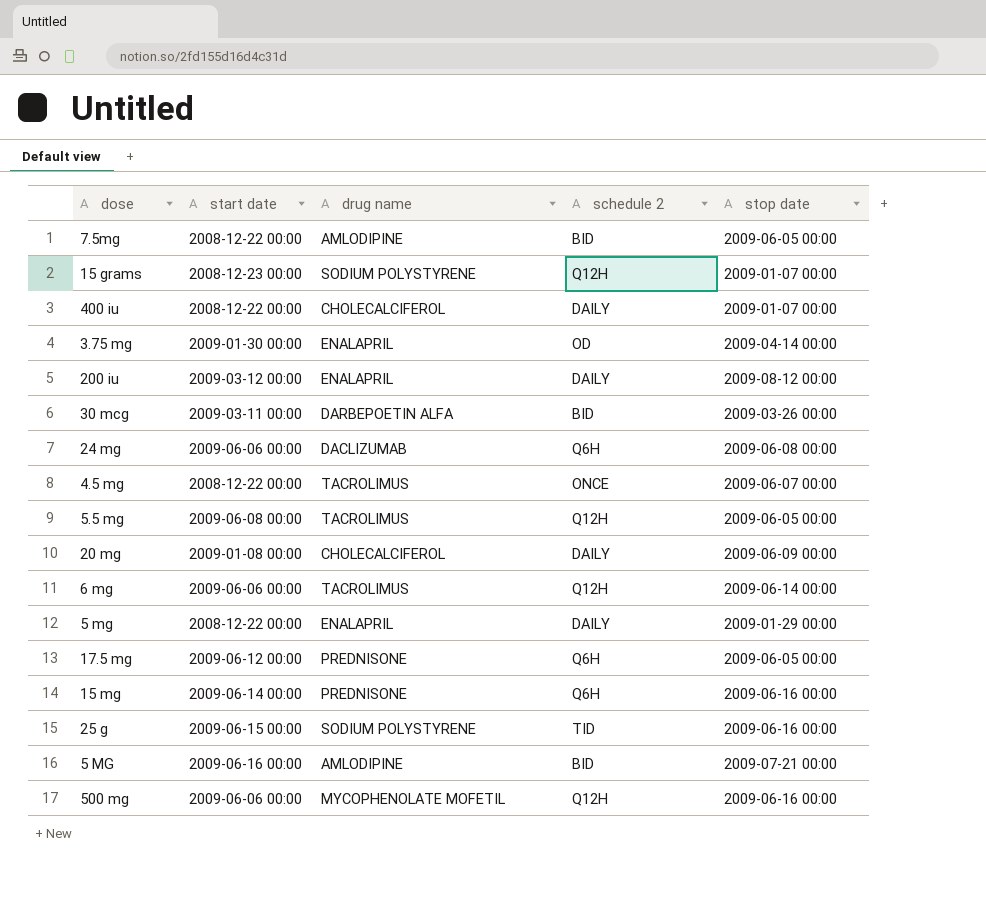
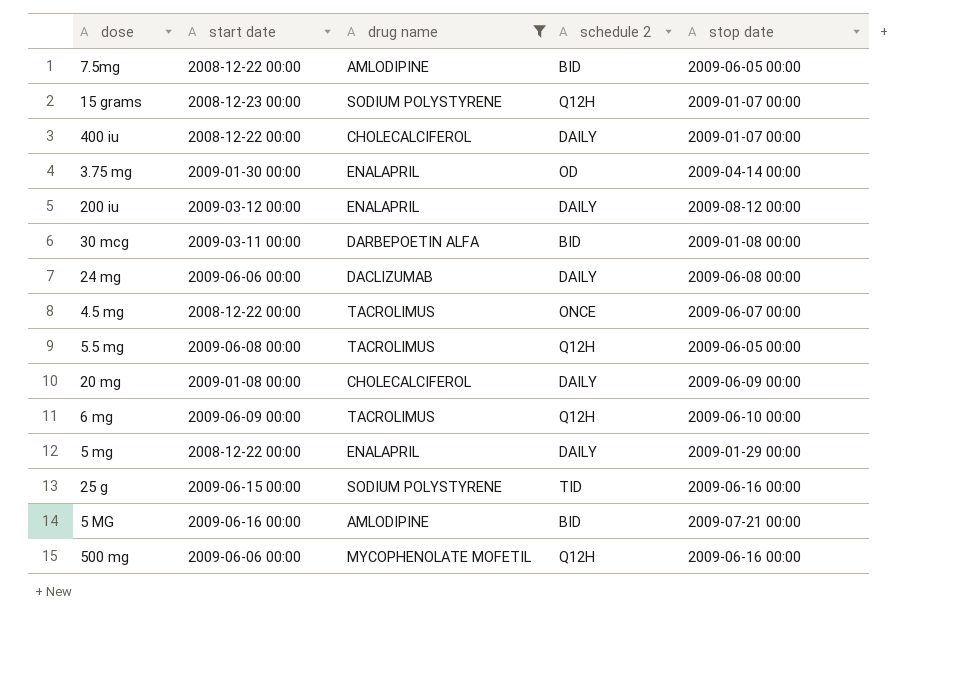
filter: none -> drug name != PREDNISONE
30 mcg | stop date: 2009-03-26 00:00 -> 2009-01-08 00:00
24 mg | schedule 2: Q6H -> DAILY
6 mg | start date: 2009-06-06 00:00 -> 2009-06-09 00:00
6 mg | stop date: 2009-06-14 00:00 -> 2009-06-10 00:00

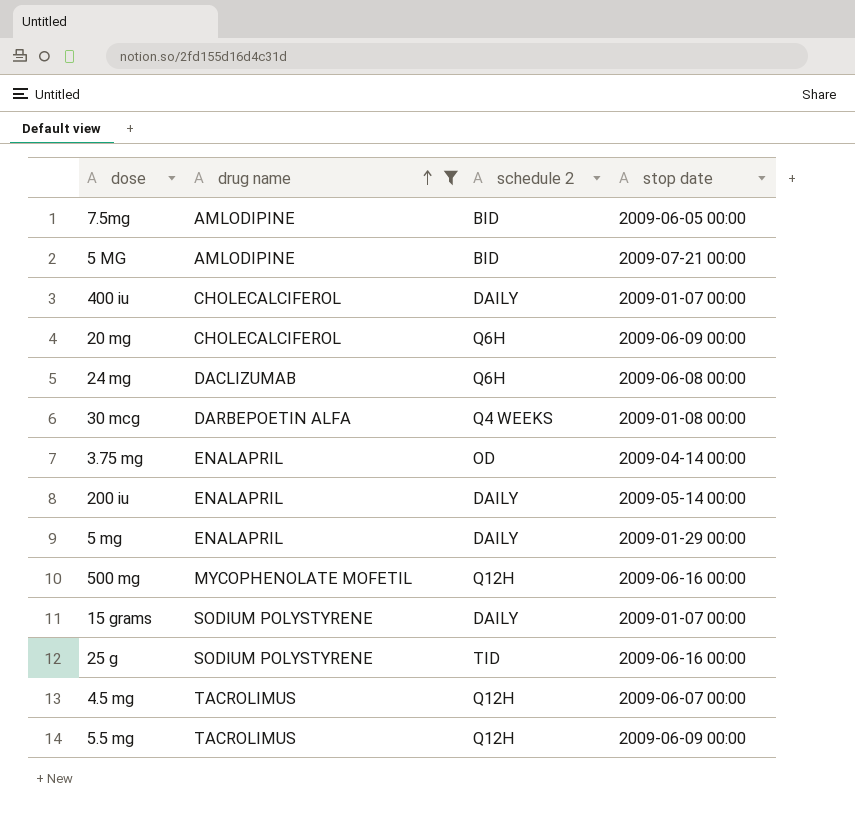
row order: none -> drug name ascending
column start date | position: 2 -> none
row 6 mg: 2009-06-09 00:00 | TACROLIMUS | Q12H | 2009-06-10 00:00 -> none
20 mg | schedule 2: DAILY -> Q6H
24 mg | schedule 2: DAILY -> Q6H
30 mcg | schedule 2: BID -> Q4 WEEKS
200 iu | stop date: 2009-08-12 00:00 -> 2009-05-14 00:00
15 grams | schedule 2: Q12H -> DAILY
4.5 mg | schedule 2: ONCE -> Q12H
5.5 mg | stop date: 2009-06-05 00:00 -> 2009-06-09 00:00

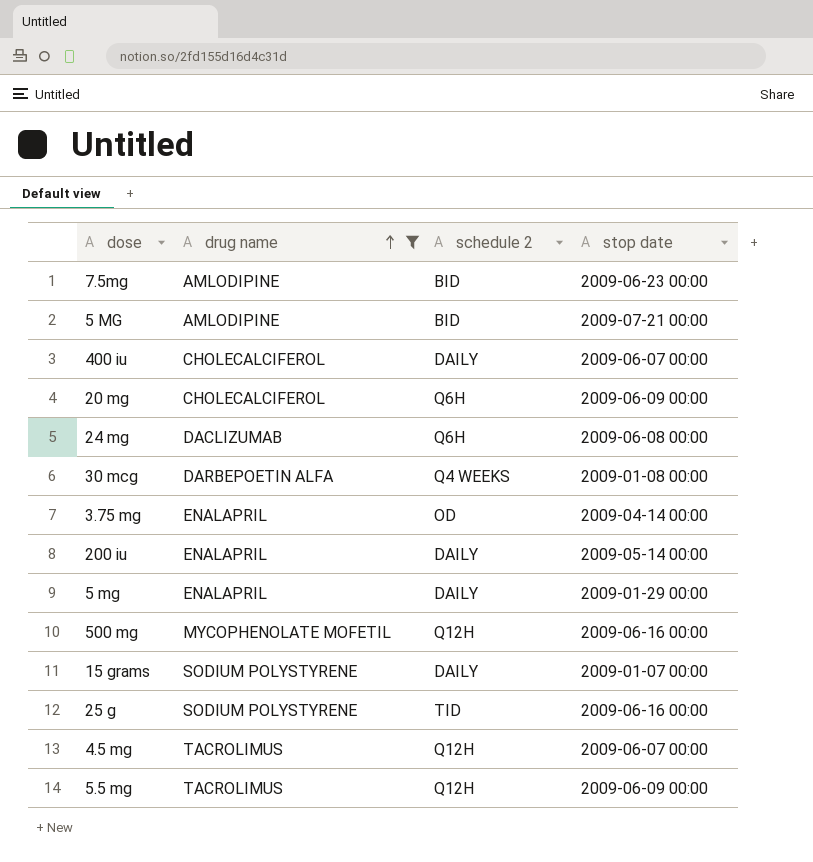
7.5mg | stop date: 2009-06-05 00:00 -> 2009-06-23 00:00
400 iu | stop date: 2009-01-07 00:00 -> 2009-06-07 00:00

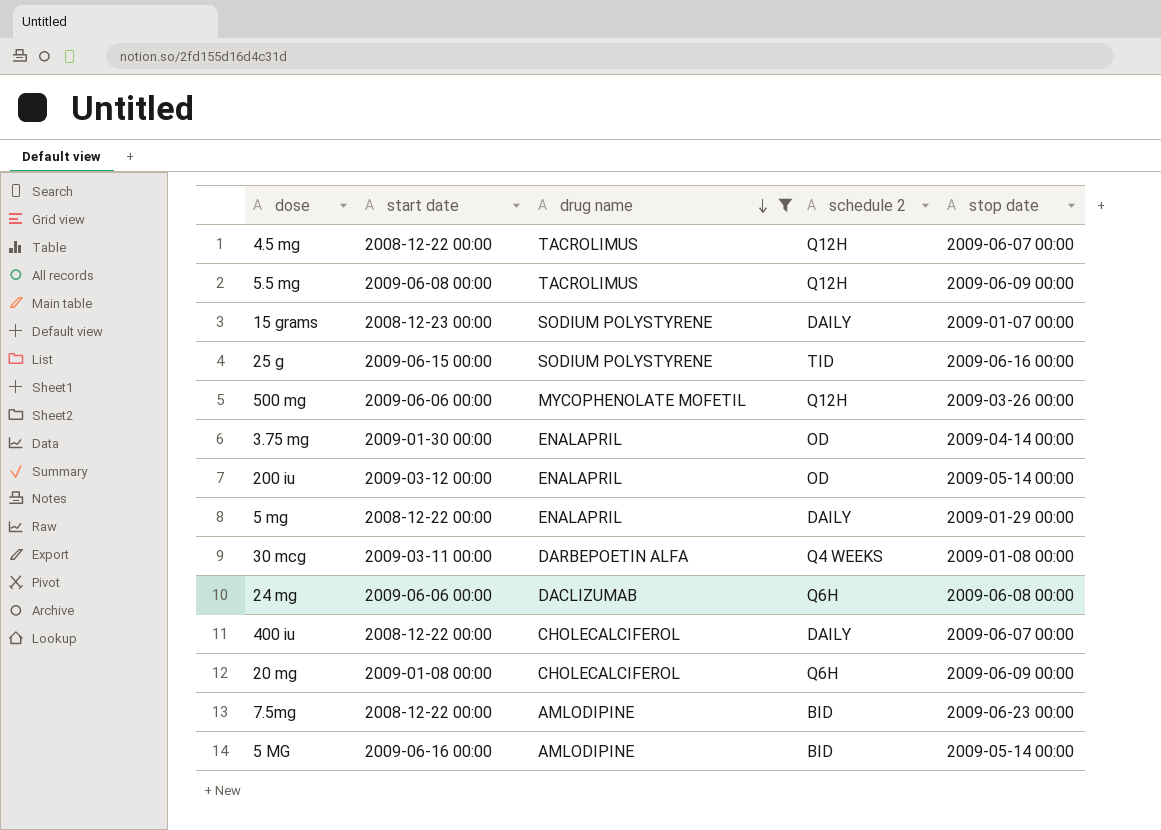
row order: drug name ascending -> drug name descending
column start date | position: none -> 2
500 mg | stop date: 2009-06-16 00:00 -> 2009-03-26 00:00
200 iu | schedule 2: DAILY -> OD
5 MG | stop date: 2009-07-21 00:00 -> 2009-05-14 00:00

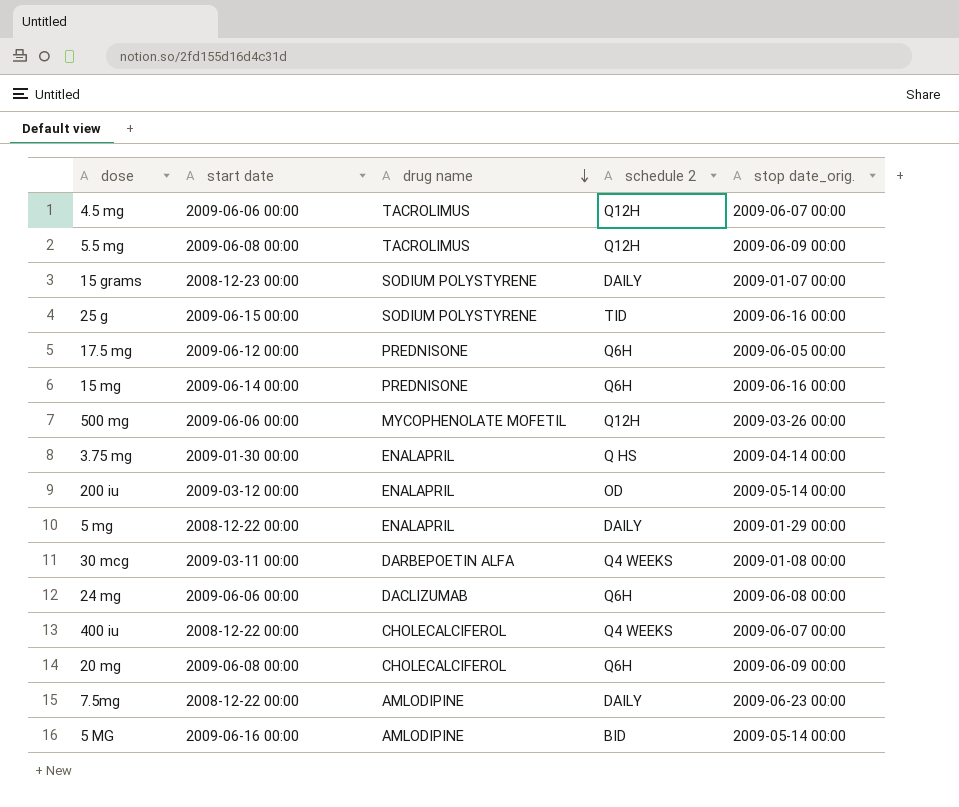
filter: drug name != PREDNISONE -> none
column name: stop date -> stop date_orig.
4.5 mg | start date: 2008-12-22 00:00 -> 2009-06-06 00:00
3.75 mg | schedule 2: OD -> Q HS
400 iu | schedule 2: DAILY -> Q4 WEEKS
20 mg | start date: 2009-01-08 00:00 -> 2009-06-08 00:00
7.5mg | schedule 2: BID -> DAILY

